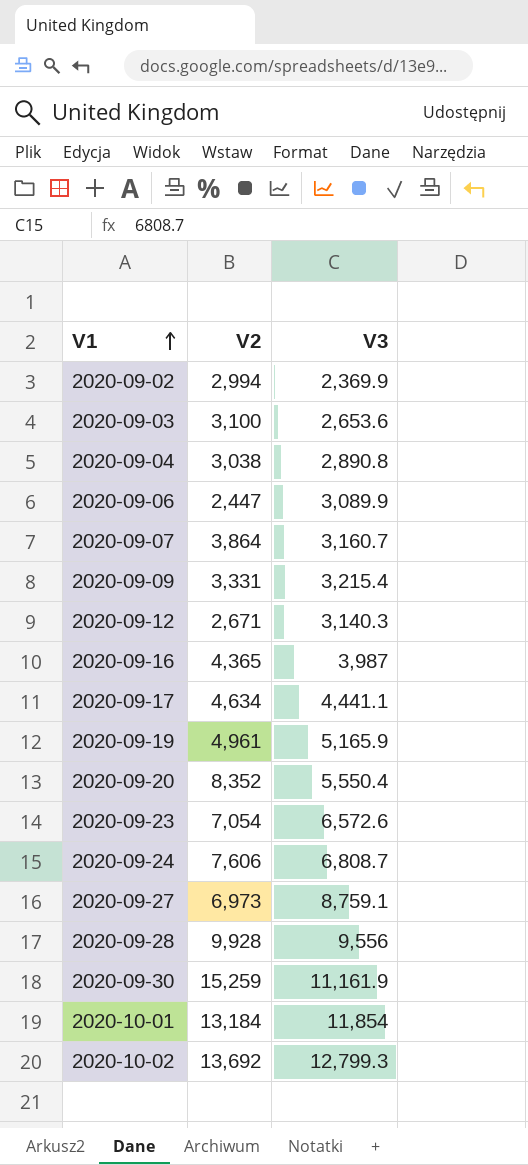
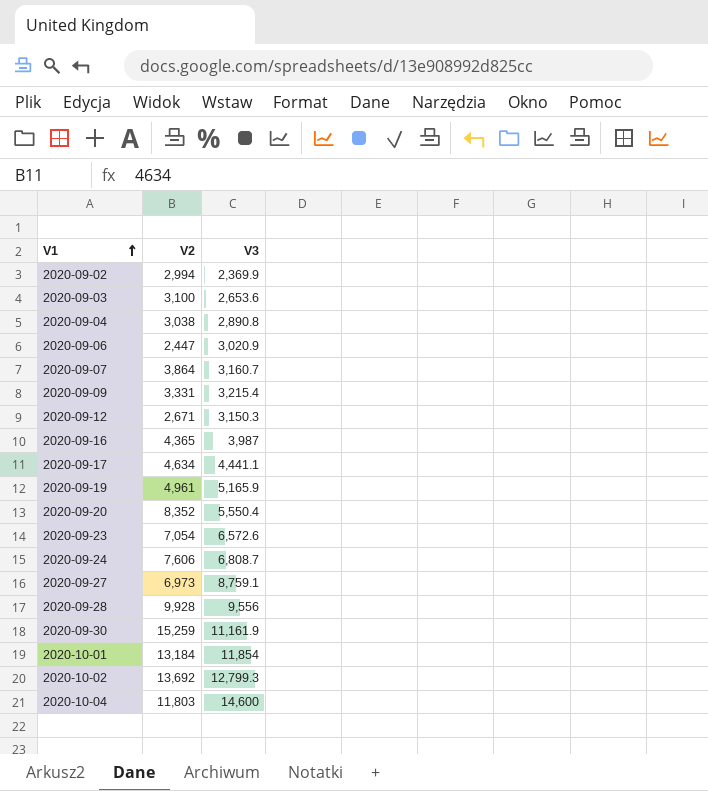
2020-09-06 | V3: 3,089.9 -> 3,020.9
2020-09-12 | V3: 3,140.3 -> 3,150.3
row 2020-10-04: none -> 11,803 | 14,600

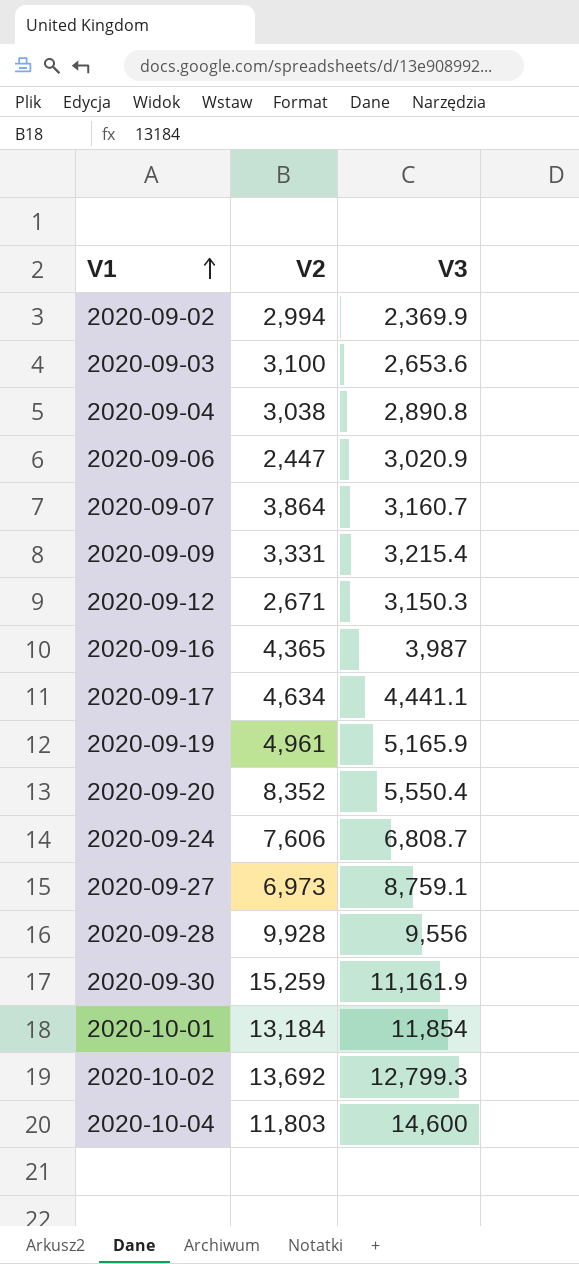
row 2020-09-23: 7,054 | 6,572.6 -> none

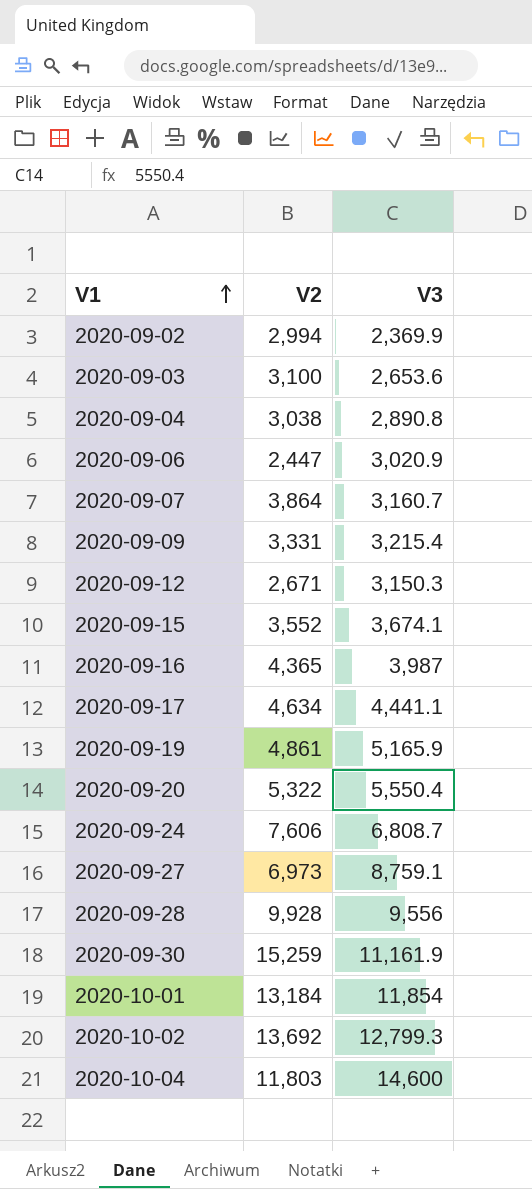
row 2020-09-15: none -> 3,552 | 3,674.1
2020-09-19 | V2: 4,961 -> 4,861
2020-09-20 | V2: 8,352 -> 5,322

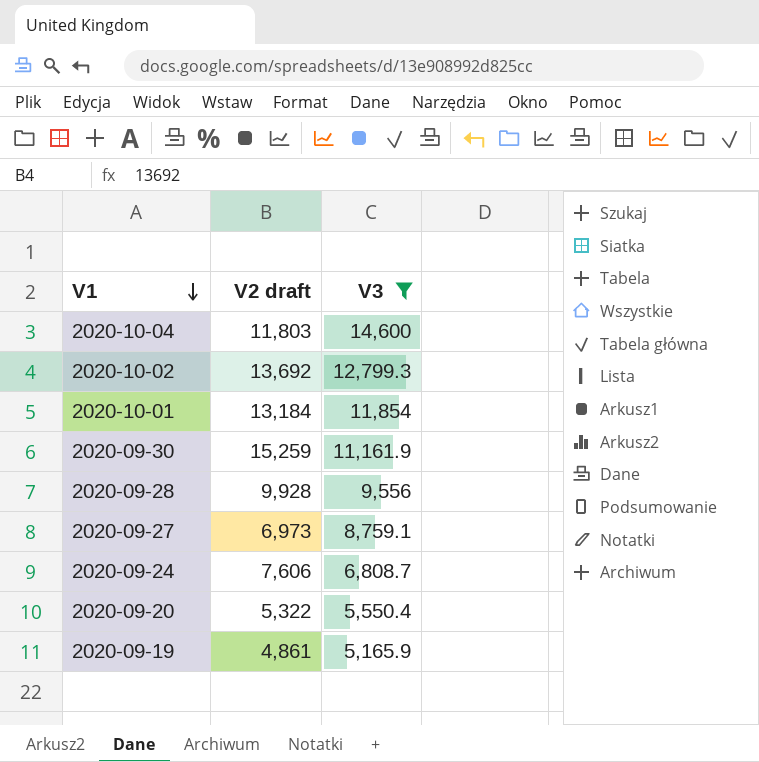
filter: none -> V3 >= 5,165.9
row order: V1 ascending -> V1 descending
column name: V2 -> V2 draft

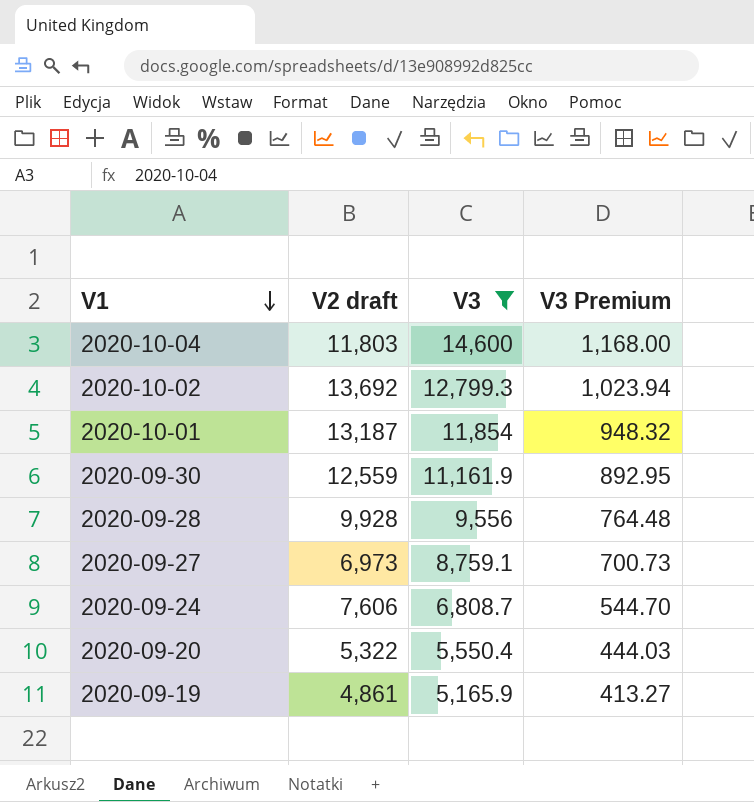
column V3 Premium | formula: none -> [V3] * 0.08
2020-10-01 | V2 draft: 13,184 -> 13,187
2020-09-30 | V2 draft: 15,259 -> 12,559

